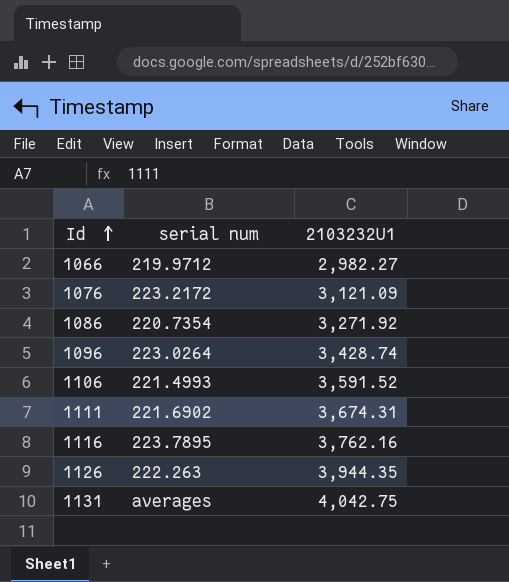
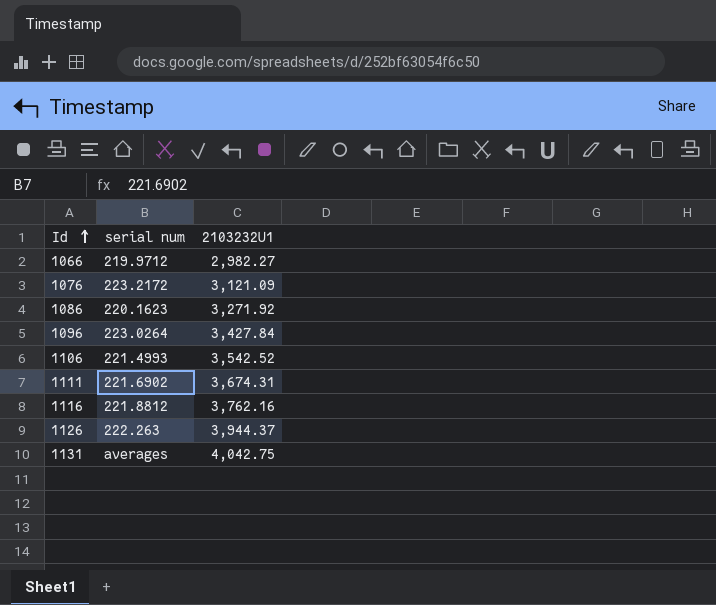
1086 | serial num: 220.7354 -> 220.1623
1096 | 2103232U1: 3,428.74 -> 3,427.84
1106 | 2103232U1: 3,591.52 -> 3,542.52
1116 | serial num: 223.7895 -> 221.8812
1126 | 2103232U1: 3,944.35 -> 3,944.37

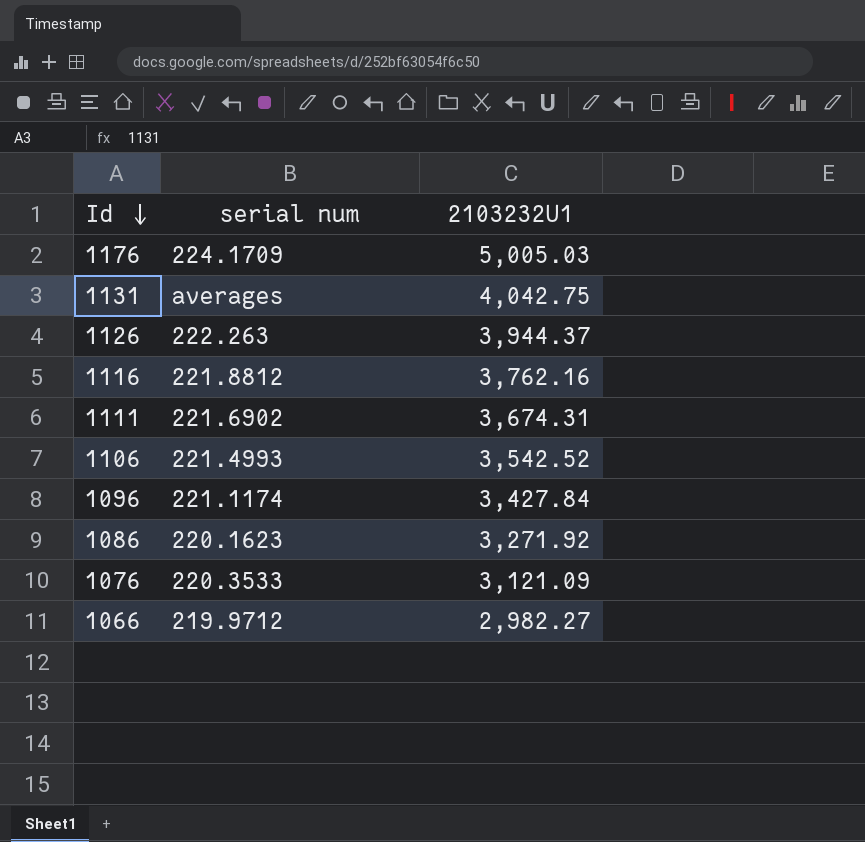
row order: Id ascending -> Id descending
row 1176: none -> 224.1709 | 5,005.03
1096 | serial num: 223.0264 -> 221.1174
1076 | serial num: 223.2172 -> 220.3533

